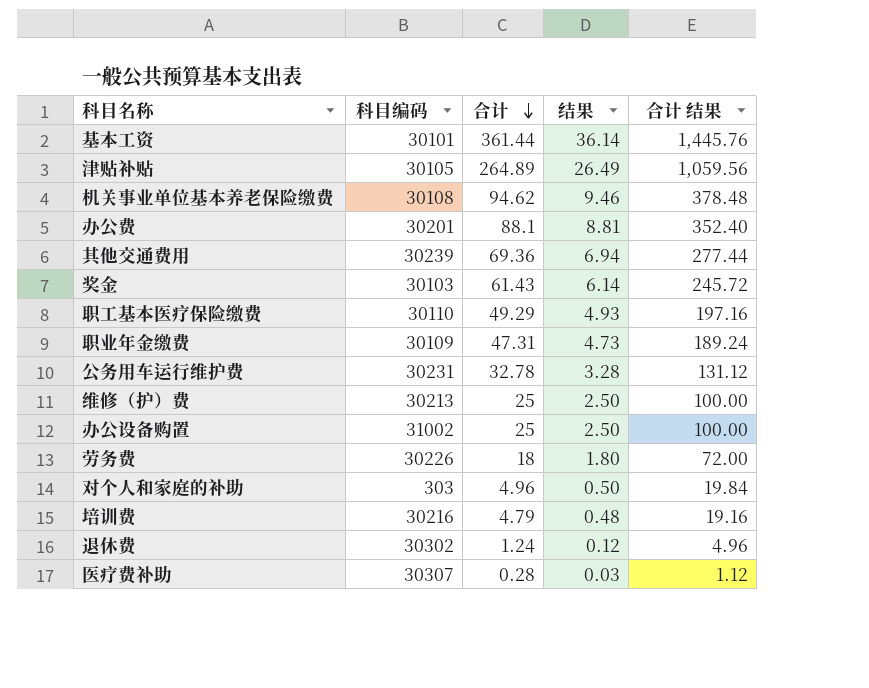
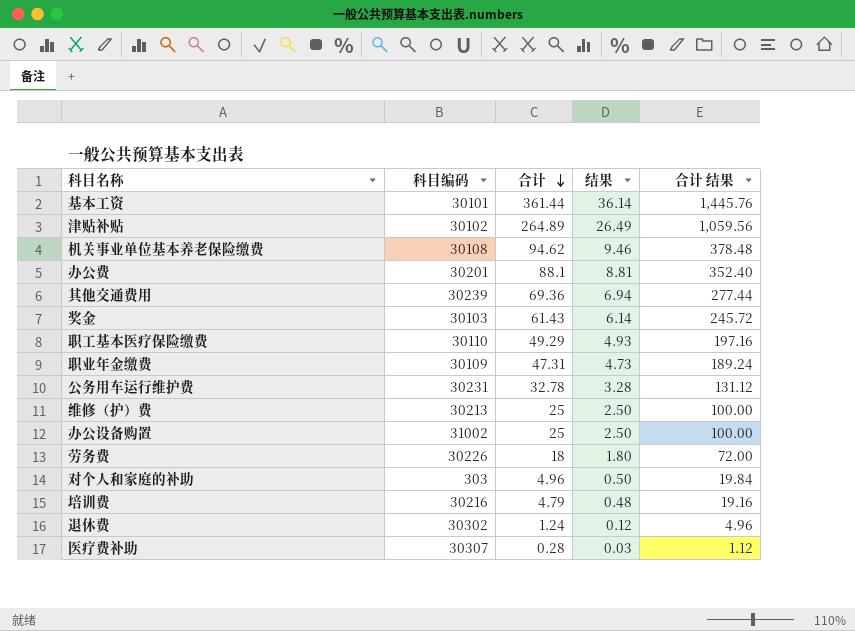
津贴补贴 | 科目编码: 30105 -> 30102

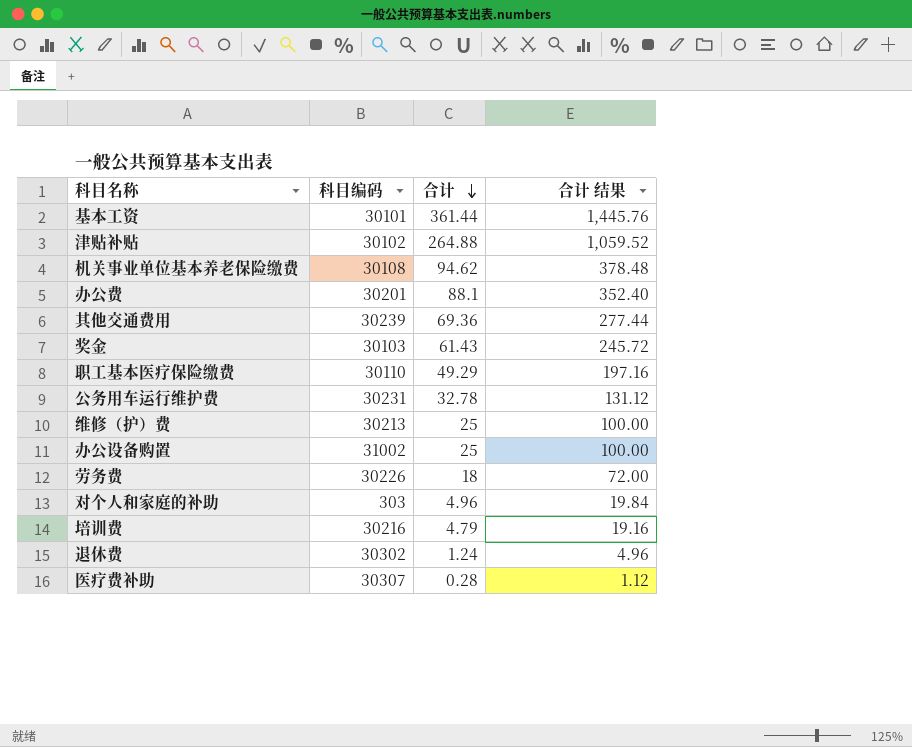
column 结果 | formula: [合计] * 0.1 -> none
row 职业年金缴费: 30109 | 47.31 | 4.73 | 189.24 -> none
津贴补贴 | 合计: 264.89 -> 264.88
津贴补贴 | 合计 结果: 1,059.56 -> 1,059.52

